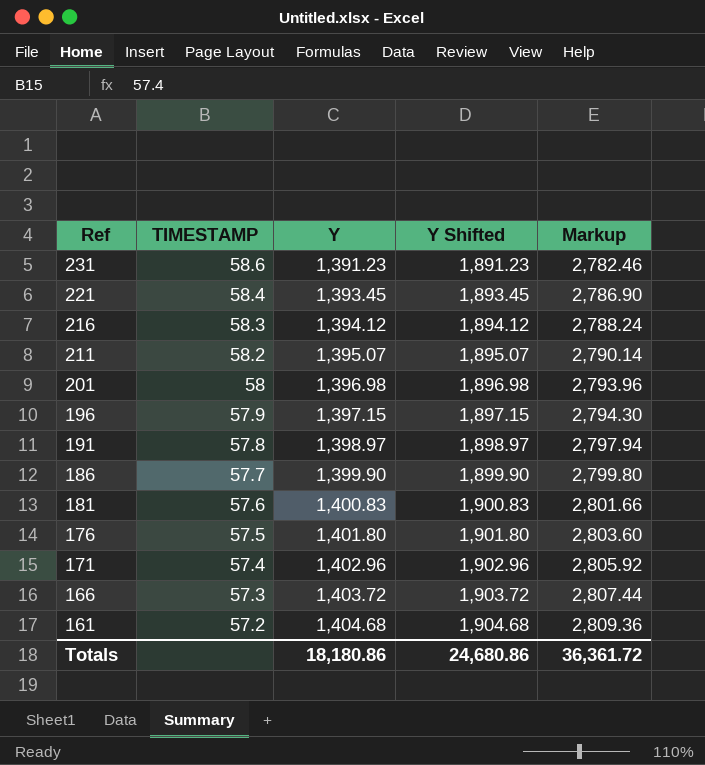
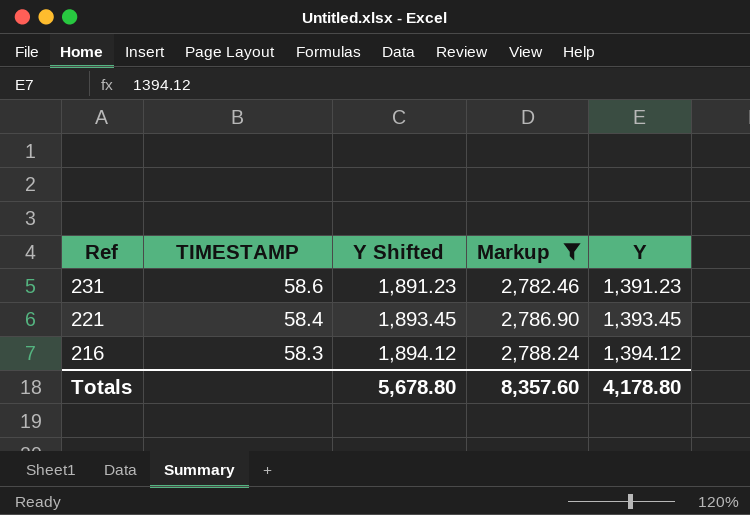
filter: none -> Markup <= 2,788.24
column Y | position: 3 -> 5
Totals | Y Shifted: 24,680.86 -> 5,678.80
Totals | Markup: 36,361.72 -> 8,357.60
Totals | Y: 18,180.86 -> 4,178.80

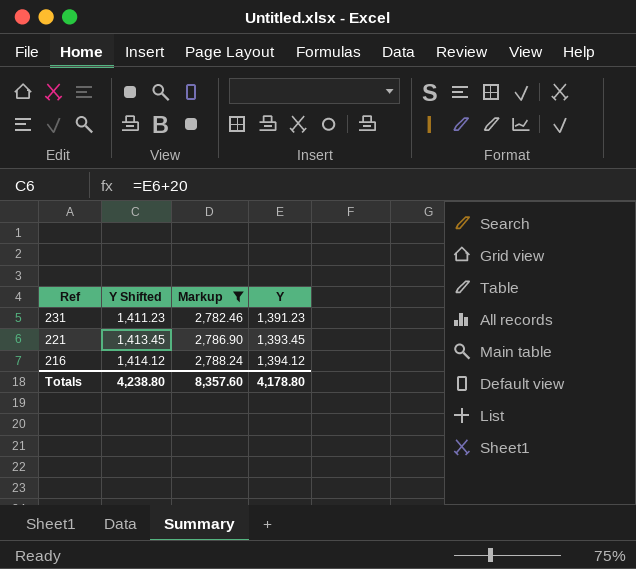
column TIMESTAMP | position: 2 -> none
column Y Shifted | formula: [Y] + 500 -> [Y] + 20
Totals | Y Shifted: 5,678.80 -> 4,238.80

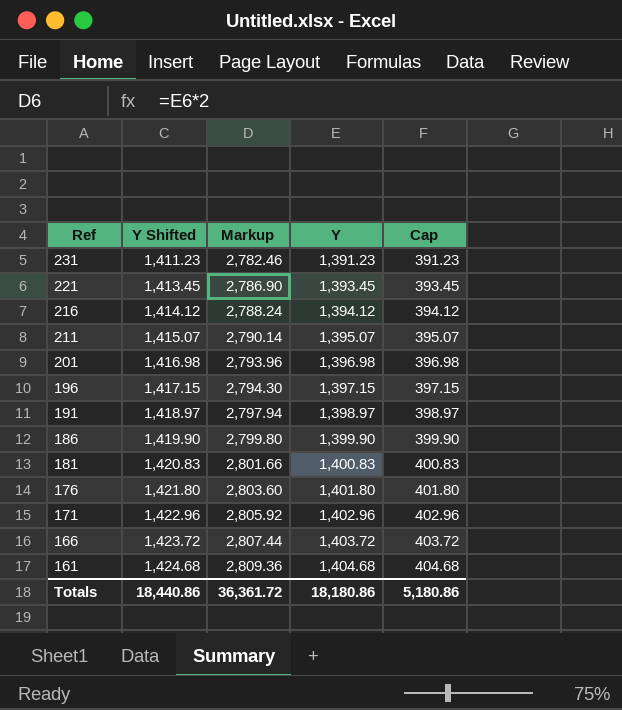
filter: Markup <= 2,788.24 -> none
column Cap | formula: none -> [Y] - 1000
Totals | Y Shifted: 4,238.80 -> 18,440.86
Totals | Markup: 8,357.60 -> 36,361.72
Totals | Y: 4,178.80 -> 18,180.86

